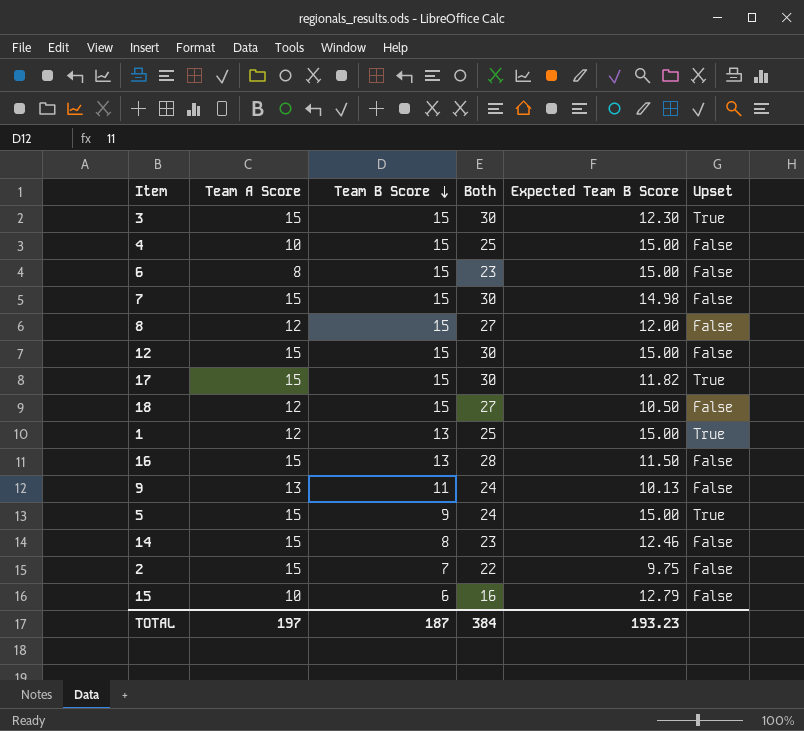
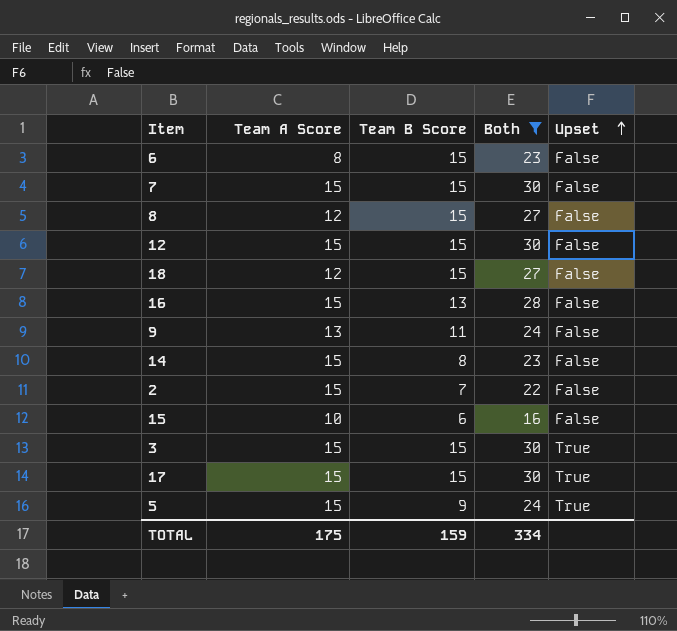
filter: none -> Both != 25
row order: Team B Score descending -> Upset ascending
column Expected Team B Score | position: 5 -> none
TOTAL | Team A Score: 197 -> 175
TOTAL | Team B Score: 187 -> 159
TOTAL | Both: 384 -> 334

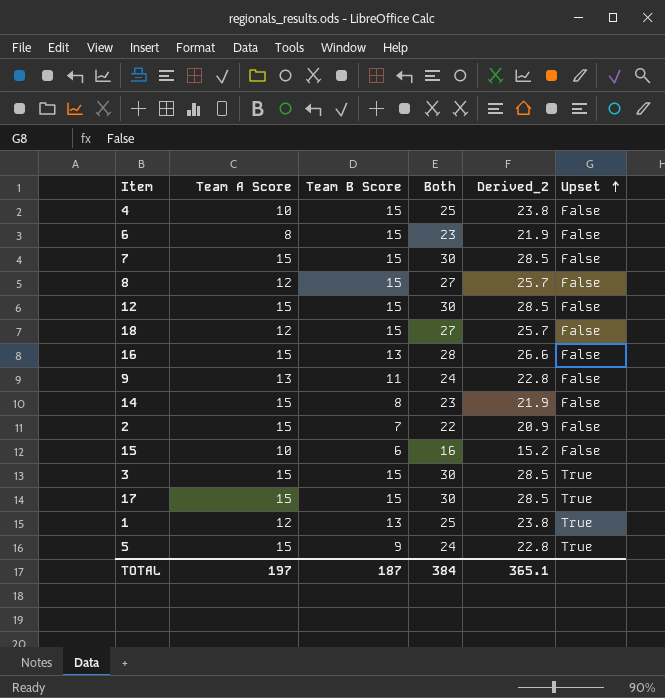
filter: Both != 25 -> none
column Derived_2 | formula: none -> [Both] * 0.95
TOTAL | Team A Score: 175 -> 197
TOTAL | Team B Score: 159 -> 187
TOTAL | Both: 334 -> 384

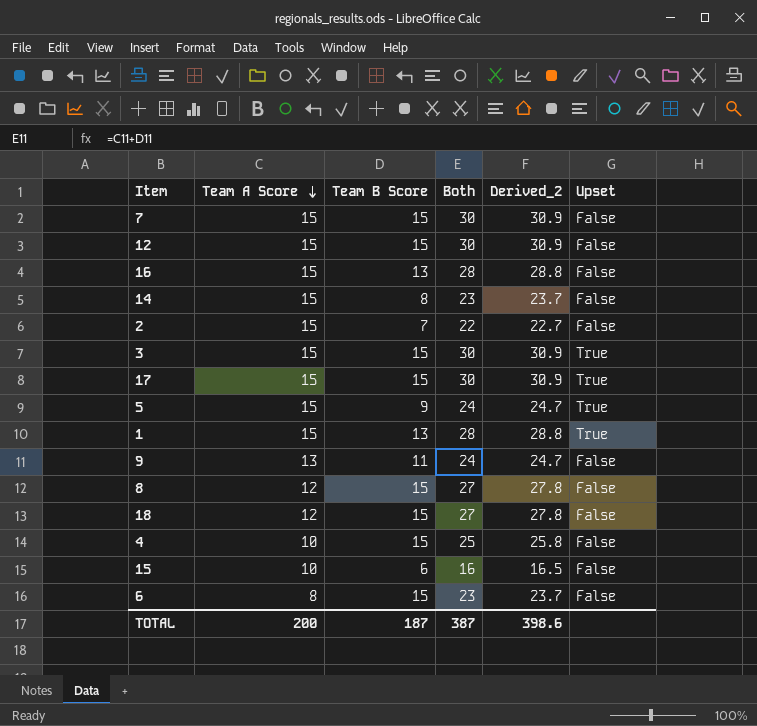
row order: Upset ascending -> Team A Score descending
column Derived_2 | formula: [Both] * 0.95 -> [Both] * 1.03
1 | Team A Score: 12 -> 15
1 | Both: 25 -> 28
TOTAL | Team A Score: 197 -> 200
TOTAL | Both: 384 -> 387
TOTAL | Derived_2: 365.1 -> 398.6

